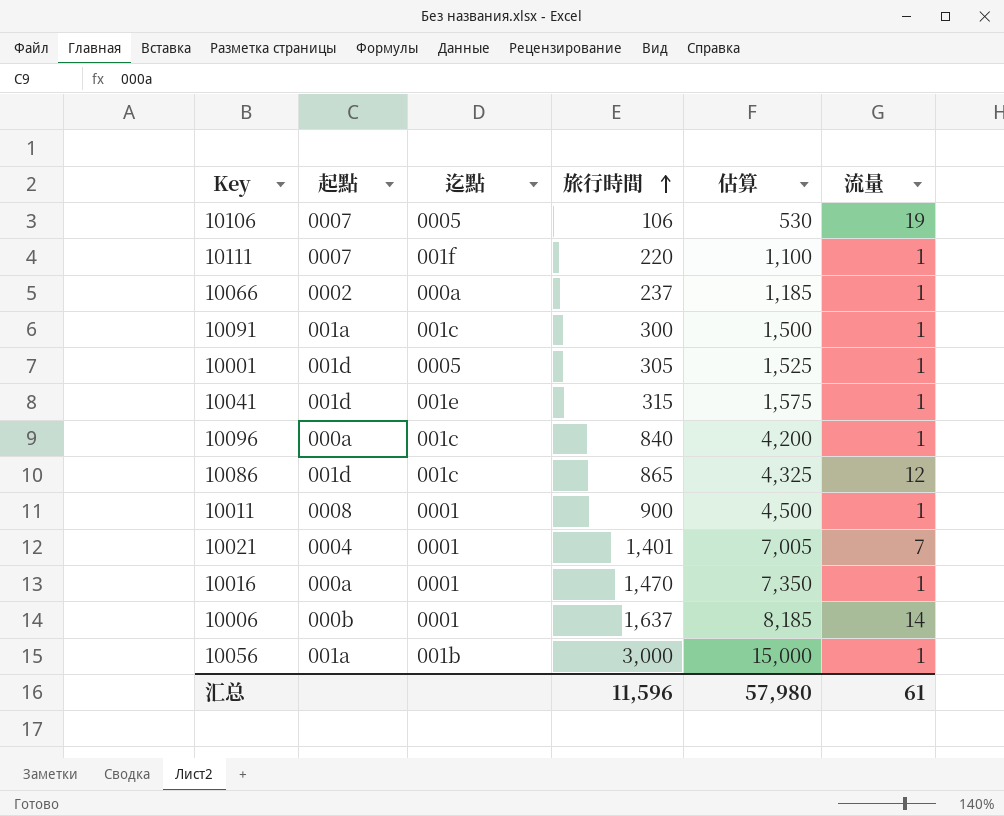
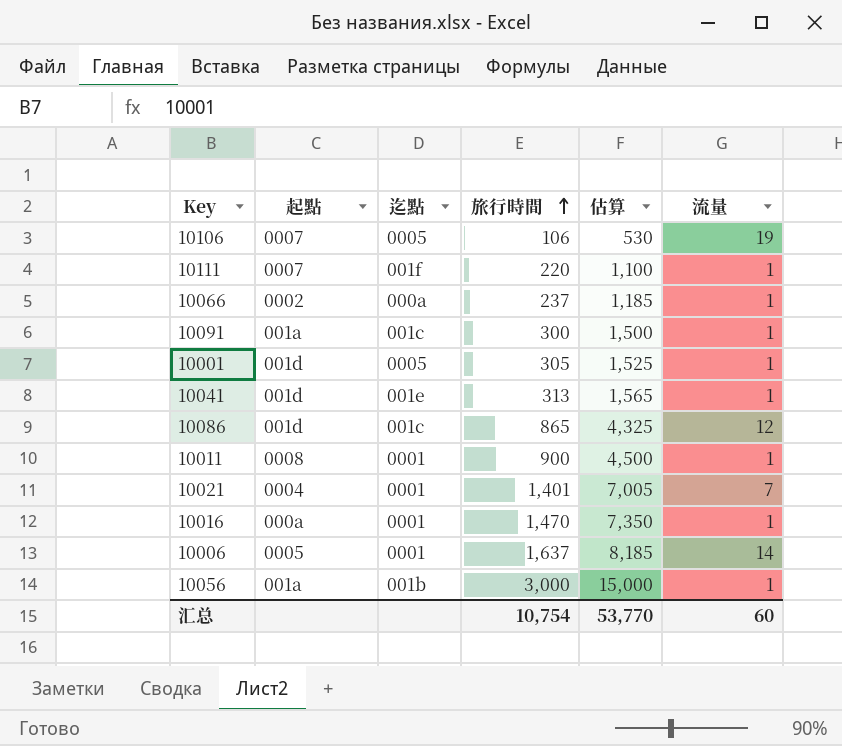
row 10096: 000a | 001c | 840 | 4,200 | 1 -> none
10041 | 旅行時間: 315 -> 313
10041 | 估算: 1,575 -> 1,565
10006 | 起點: 000b -> 0005
汇总 | 旅行時間: 11,596 -> 10,754
汇总 | 估算: 57,980 -> 53,770
汇总 | 流量: 61 -> 60

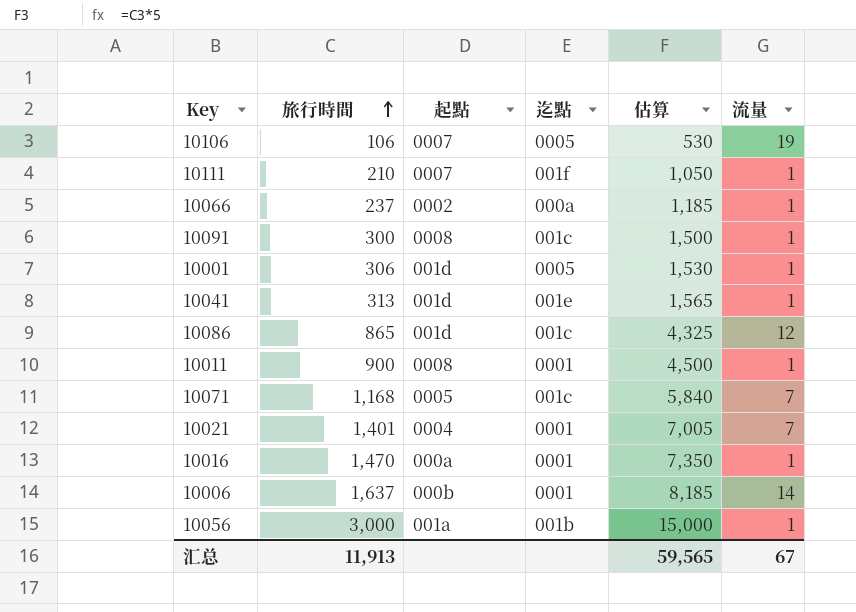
column 旅行時間 | position: 4 -> 2
10111 | 旅行時間: 220 -> 210
10111 | 估算: 1,100 -> 1,050
10091 | 起點: 001a -> 0008
10001 | 旅行時間: 305 -> 306
10001 | 估算: 1,525 -> 1,530
row 10071: none -> 1,168 | 0005 | 001c | 5,840 | 7
10006 | 起點: 0005 -> 000b
汇总 | 旅行時間: 10,754 -> 11,913
汇总 | 估算: 53,770 -> 59,565
汇总 | 流量: 60 -> 67

